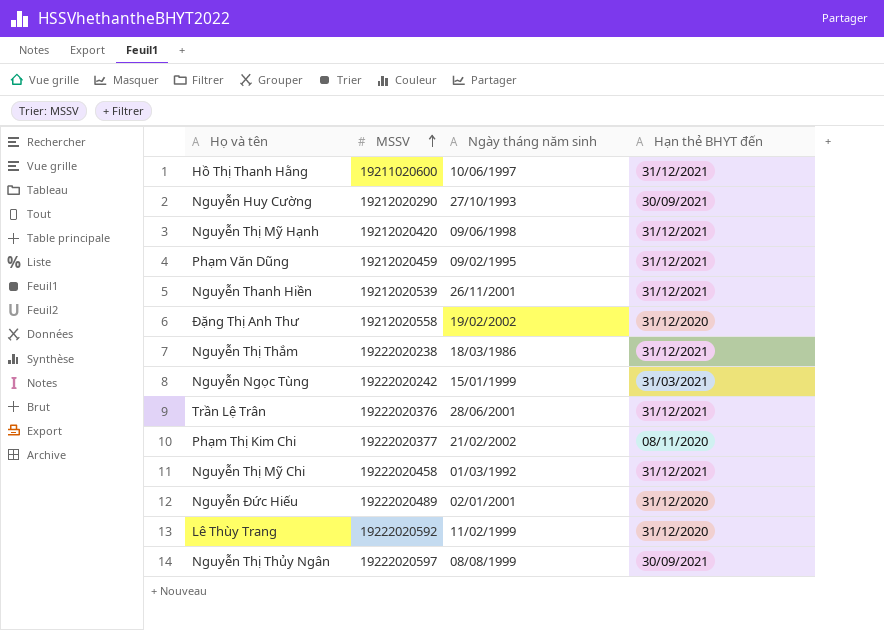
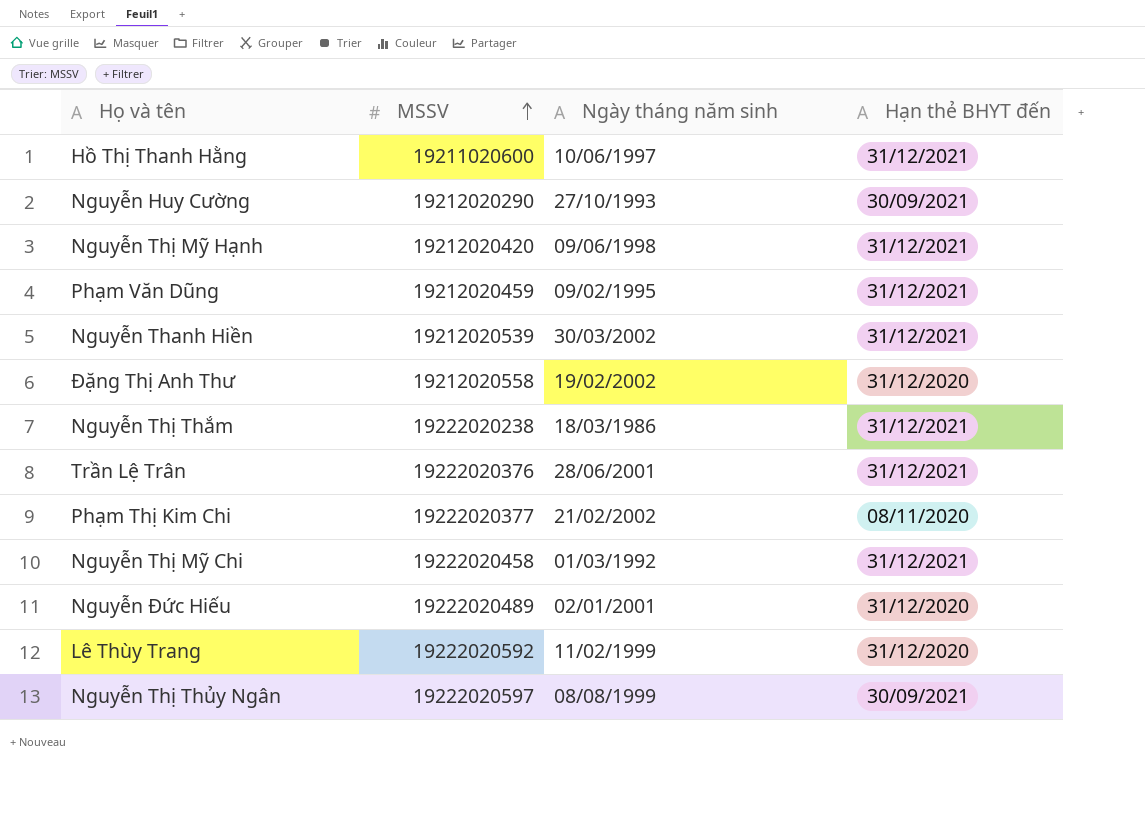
row Nguyễn Ngọc Tùng: 19222020242 | 15/01/1999 | 31/03/2021 -> none
Nguyễn Thanh Hiền | Ngày tháng năm sinh: 26/11/2001 -> 30/03/2002

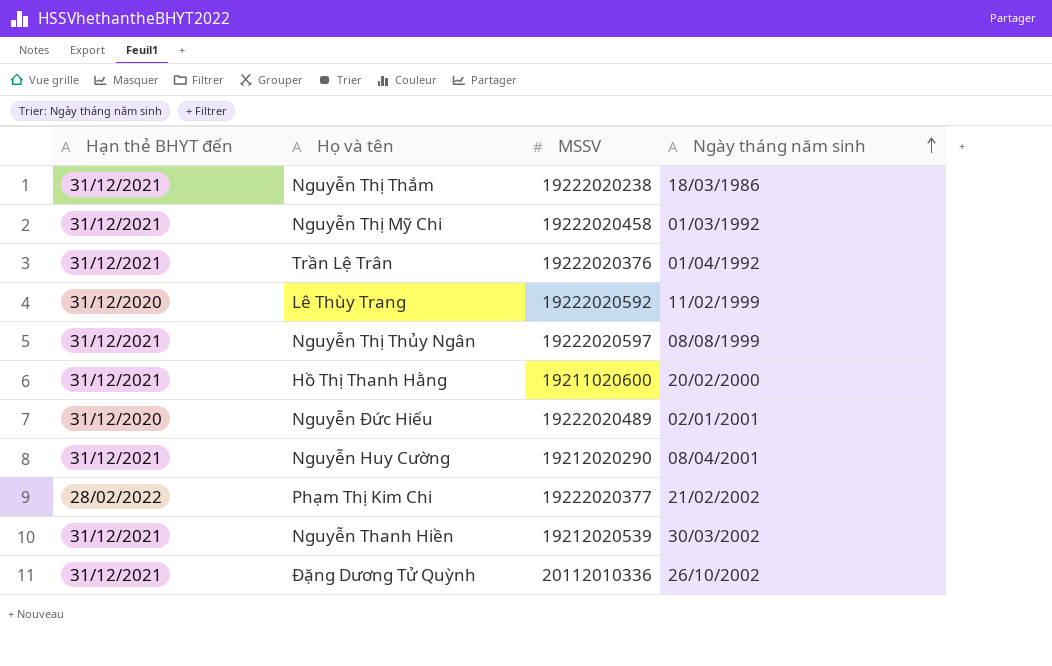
row order: MSSV ascending -> Ngày tháng năm sinh ascending
column Hạn thẻ BHYT đến | position: 4 -> 1
row Nguyễn Thị Mỹ Hạnh: 19212020420 | 09/06/1998 | 31/12/2021 -> none
row Phạm Văn Dũng: 19212020459 | 09/02/1995 | 31/12/2021 -> none
row Đặng Thị Anh Thư: 19212020558 | 19/02/2002 | 31/12/2020 -> none
Trần Lệ Trân | Ngày tháng năm sinh: 28/06/2001 -> 01/04/1992
Nguyễn Thị Thủy Ngân | Hạn thẻ BHYT đến: 30/09/2021 -> 31/12/2021
Hồ Thị Thanh Hằng | Ngày tháng năm sinh: 10/06/1997 -> 20/02/2000
Nguyễn Huy Cường | Hạn thẻ BHYT đến: 30/09/2021 -> 31/12/2021
Nguyễn Huy Cường | Ngày tháng năm sinh: 27/10/1993 -> 08/04/2001
Phạm Thị Kim Chi | Hạn thẻ BHYT đến: 08/11/2020 -> 28/02/2022
row Đặng Dương Tử Quỳnh: none -> 31/12/2021 | 20112010336 | 26/10/2002

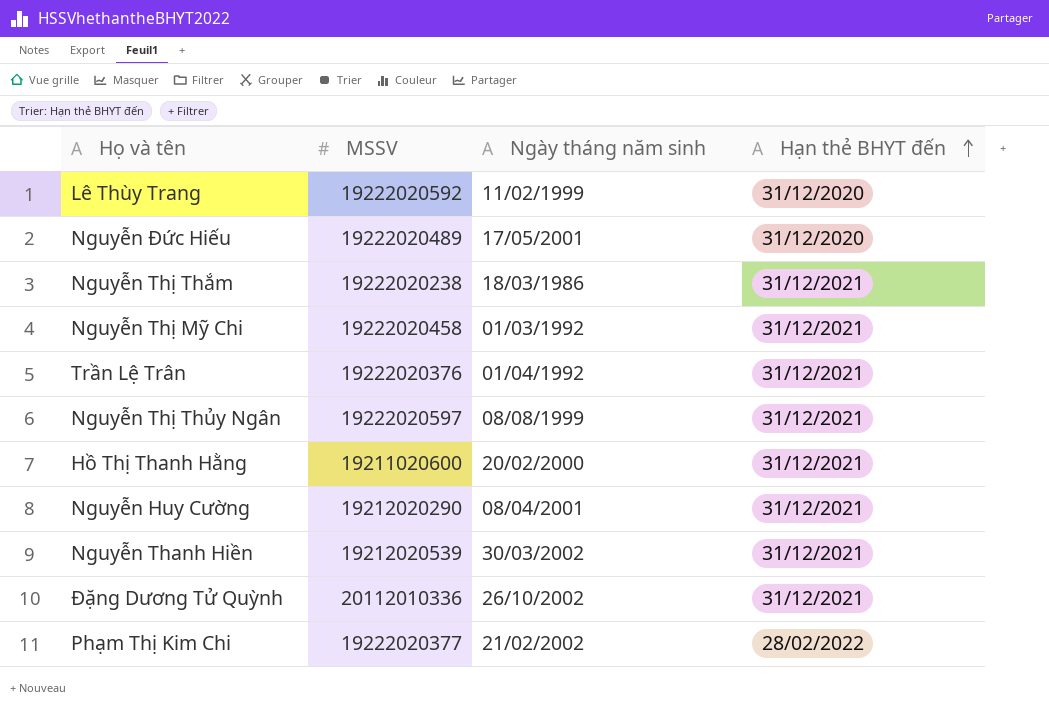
row order: Ngày tháng năm sinh ascending -> Hạn thẻ BHYT đến ascending
column Hạn thẻ BHYT đến | position: 1 -> 4
Nguyễn Đức Hiếu | Ngày tháng năm sinh: 02/01/2001 -> 17/05/2001

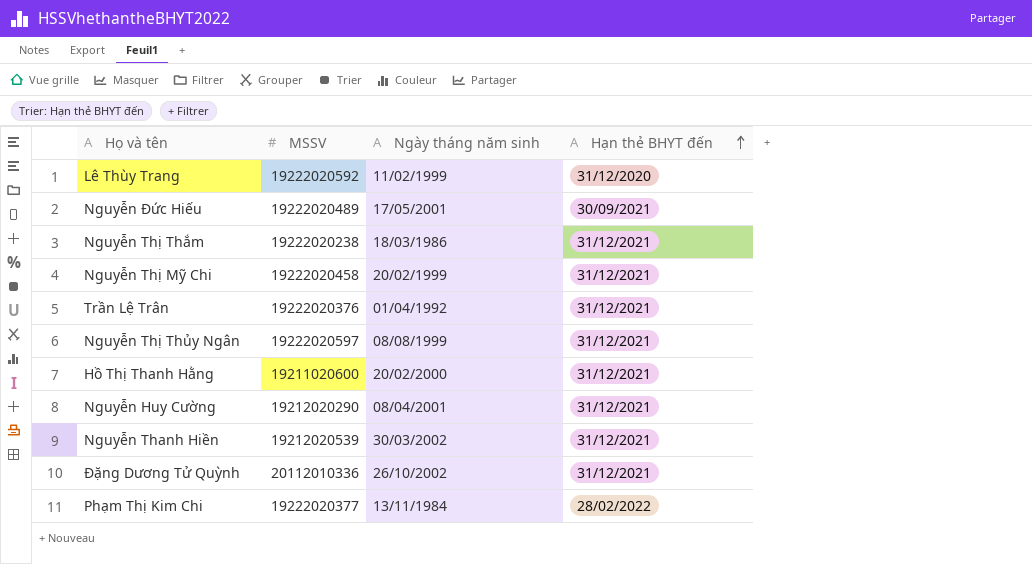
Nguyễn Đức Hiếu | Hạn thẻ BHYT đến: 31/12/2020 -> 30/09/2021
Nguyễn Thị Mỹ Chi | Ngày tháng năm sinh: 01/03/1992 -> 20/02/1999
Phạm Thị Kim Chi | Ngày tháng năm sinh: 21/02/2002 -> 13/11/1984

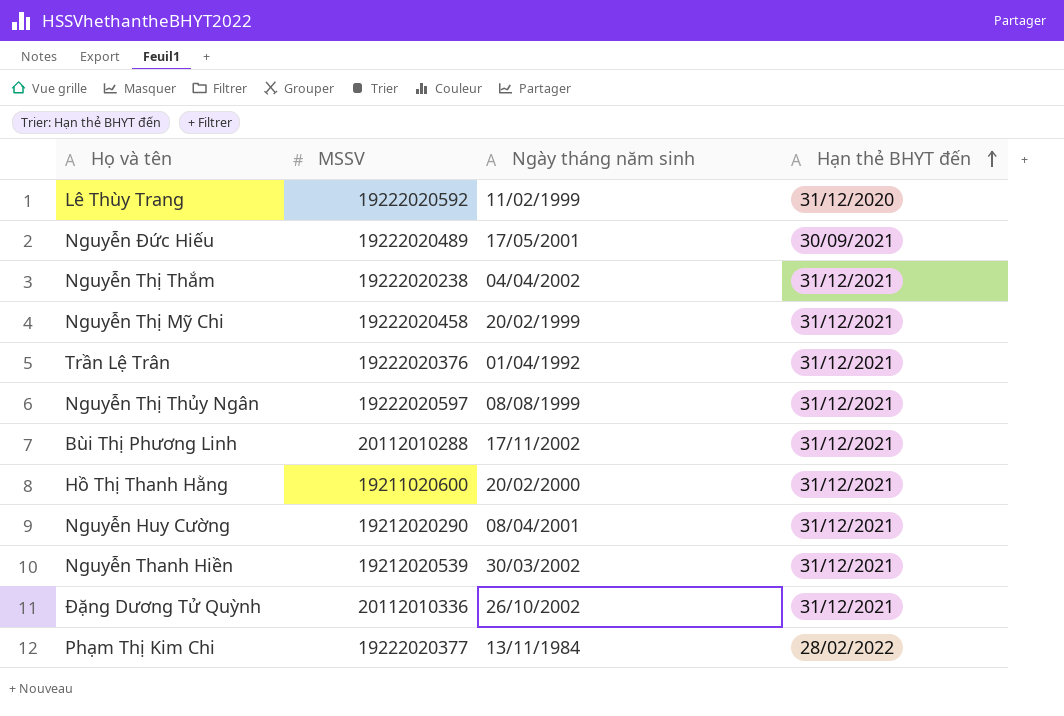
Nguyễn Thị Thắm | Ngày tháng năm sinh: 18/03/1986 -> 04/04/2002
row Bùi Thị Phương Linh: none -> 20112010288 | 17/11/2002 | 31/12/2021

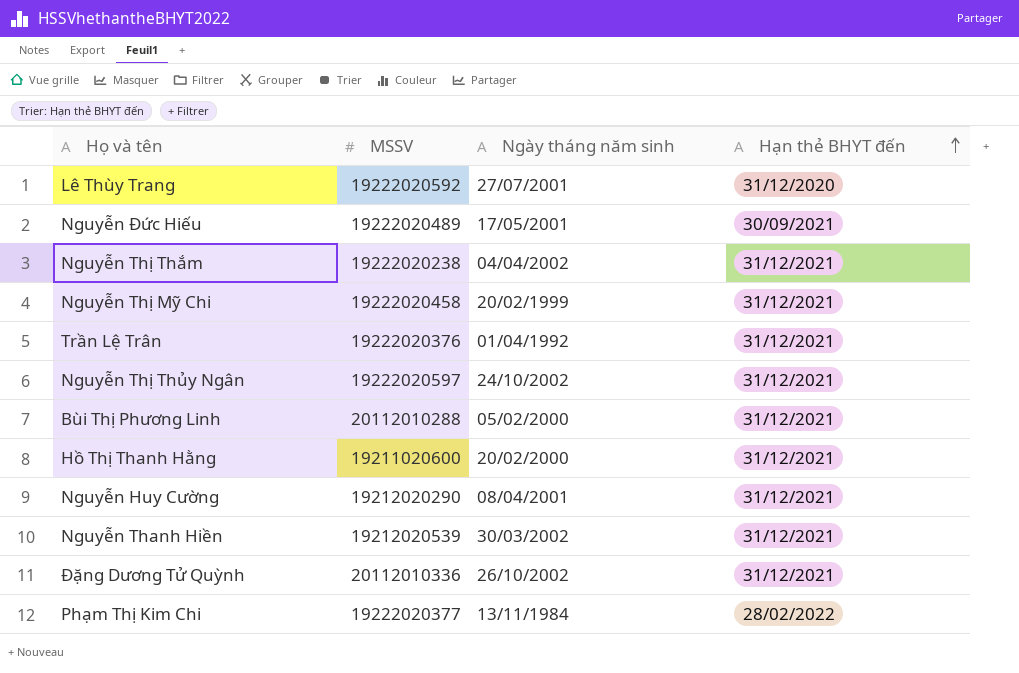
Lê Thùy Trang | Ngày tháng năm sinh: 11/02/1999 -> 27/07/2001
Nguyễn Thị Thủy Ngân | Ngày tháng năm sinh: 08/08/1999 -> 24/10/2002
Bùi Thị Phương Linh | Ngày tháng năm sinh: 17/11/2002 -> 05/02/2000

